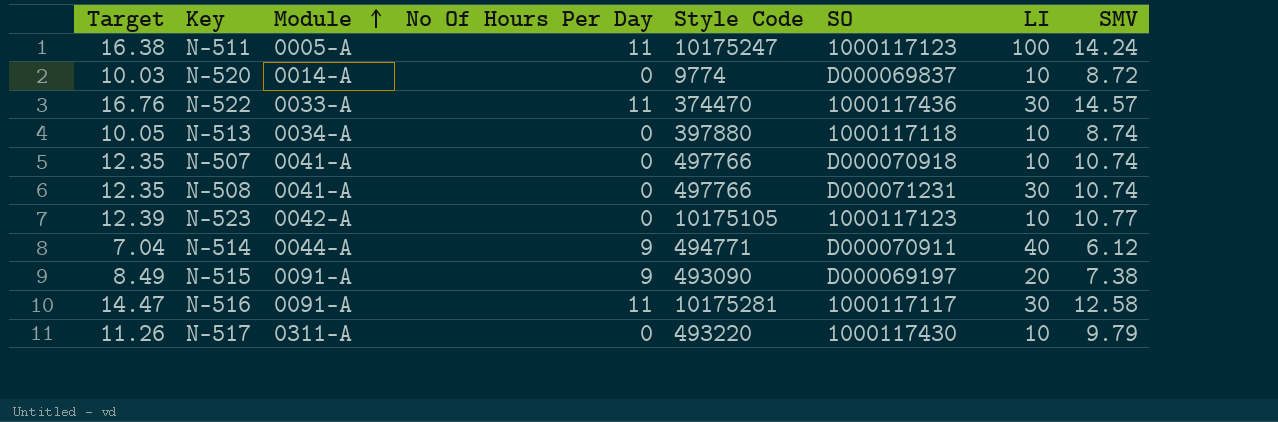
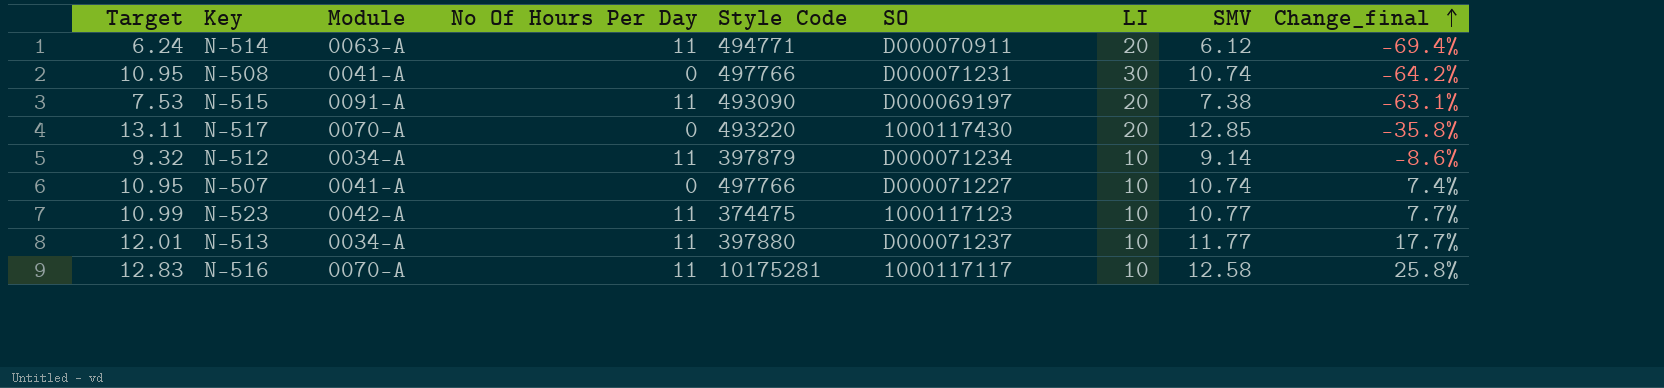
row order: Module ascending -> Change_final ascending
column Target | formula: [SMV] * 1.15 -> [SMV] * 1.02
column Change_final | formula: none -> ([SMV] - [LI]) / [LI]
row N-511: 16.38 | 0005-A | 11 | 10175247 | 1000117123 | 100 | 14.24 -> none
row N-520: 10.03 | 0014-A | 0 | 9774 | D000069837 | 10 | 8.72 -> none
row N-522: 16.76 | 0033-A | 11 | 374470 | 1000117436 | 30 | 14.57 -> none
N-514 | Module: 0044-A -> 0063-A
N-514 | No Of Hours Per Day: 9 -> 11
N-514 | LI: 40 -> 20
N-515 | No Of Hours Per Day: 9 -> 11
N-517 | Module: 0311-A -> 0070-A
N-517 | LI: 10 -> 20
N-517 | SMV: 9.79 -> 12.85
row N-512: none -> 9.32 | 0034-A | 11 | 397879 | D000071234 | 10 | 9.14 | -8.6%
N-507 | SO: D000070918 -> D000071227
N-523 | No Of Hours Per Day: 0 -> 11
N-523 | Style Code: 10175105 -> 374475
N-513 | No Of Hours Per Day: 0 -> 11
N-513 | SO: 1000117118 -> D000071237
N-513 | SMV: 8.74 -> 11.77
N-516 | Module: 0091-A -> 0070-A
N-516 | LI: 30 -> 10

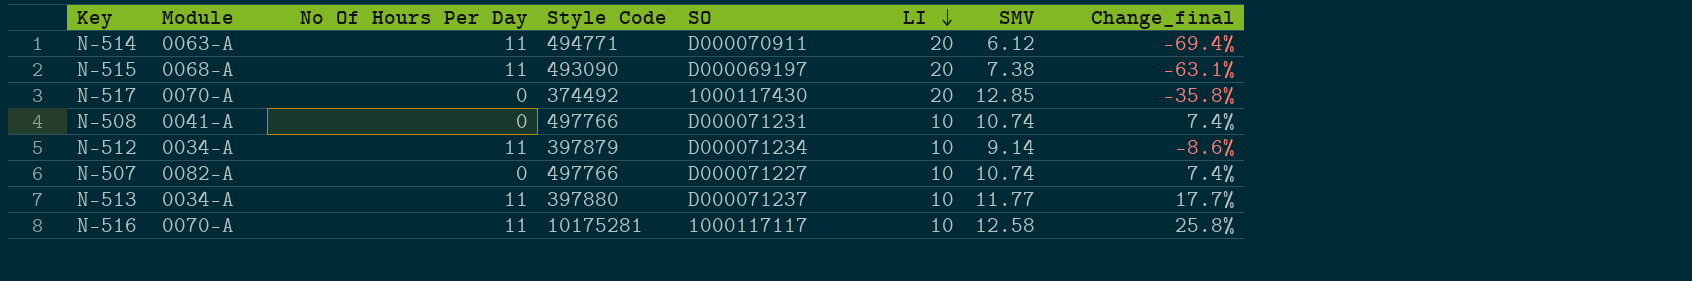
row order: Change_final ascending -> LI descending
column Target | formula: [SMV] * 1.02 -> none
row N-523: 10.99 | 0042-A | 11 | 374475 | 1000117123 | 10 | 10.77 | 7.7% -> none
N-515 | Module: 0091-A -> 0068-A
N-517 | Style Code: 493220 -> 374492
N-508 | LI: 30 -> 10
N-508 | Change_final: -64.2% -> 7.4%
N-507 | Module: 0041-A -> 0082-A

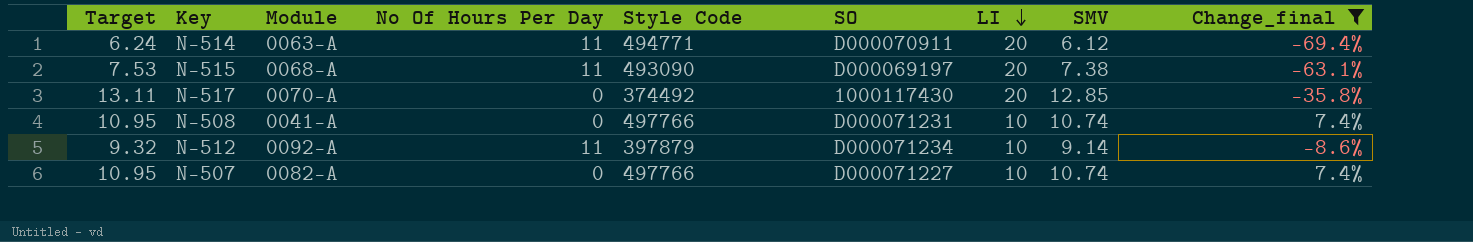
filter: none -> Change_final <= 7.4%
column Target | formula: none -> [SMV] * 1.02
N-512 | Module: 0034-A -> 0092-A

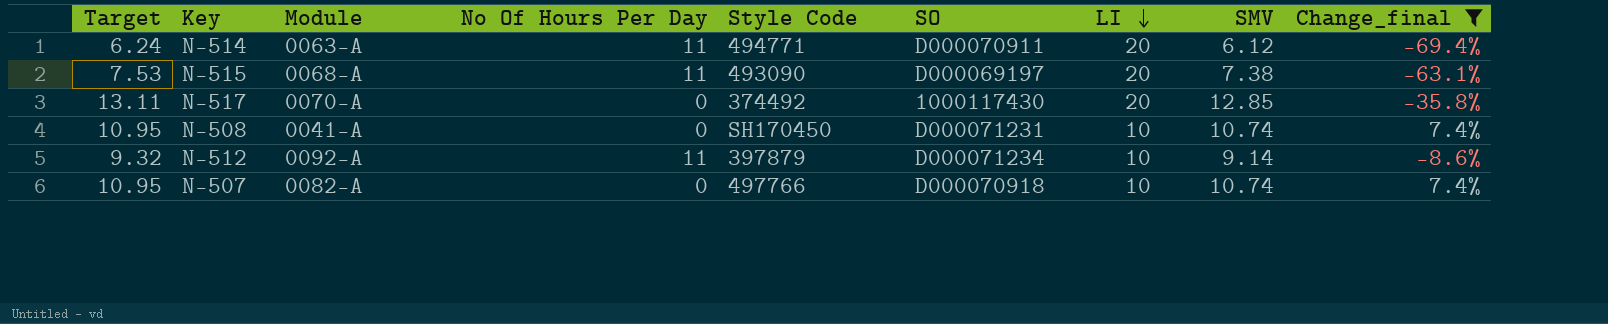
N-508 | Style Code: 497766 -> SH170450
N-507 | SO: D000071227 -> D000070918

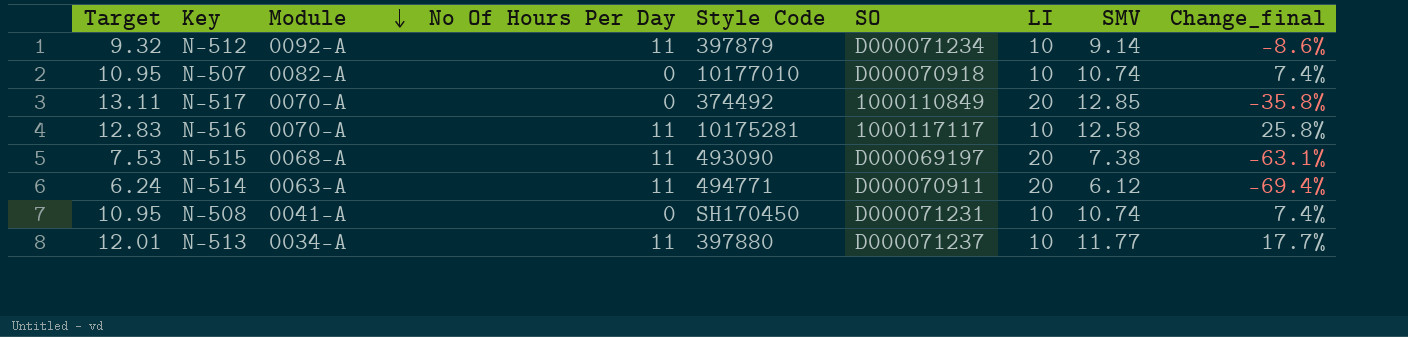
filter: Change_final <= 7.4% -> none
row order: LI descending -> Module descending
N-507 | Style Code: 497766 -> 10177010
N-517 | SO: 1000117430 -> 1000110849

